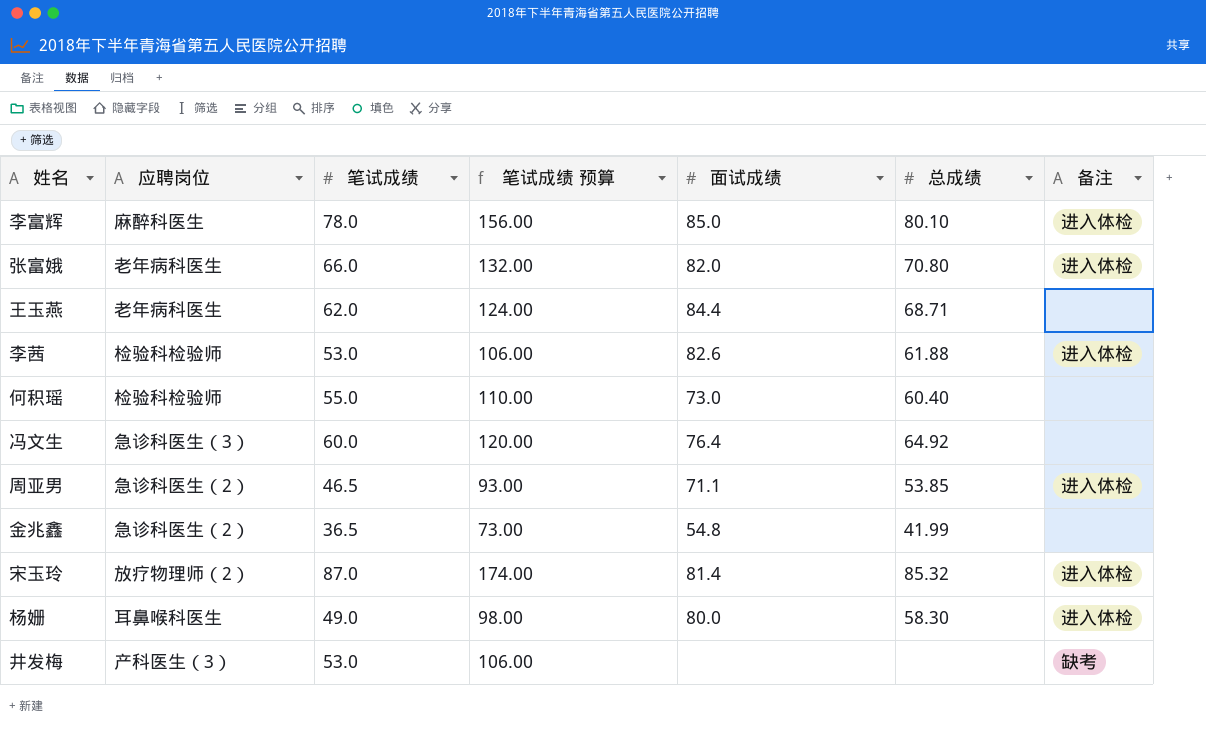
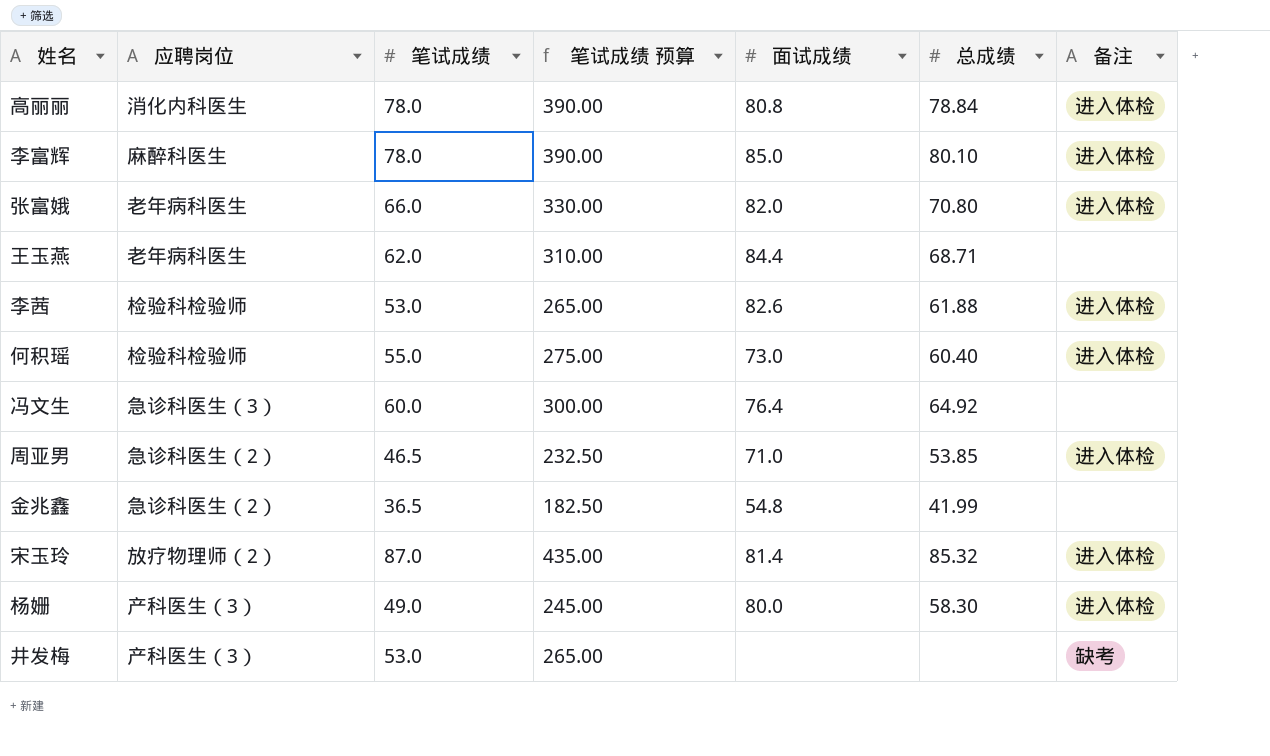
column 笔试成绩 预算 | formula: [笔试成绩] * 2 -> [笔试成绩] * 5
row 高丽丽: none -> 消化内科医生 | 78.0 | 390.00 | 80.8 | 78.84 | 进入体检
何积瑶 | 备注: none -> 进入体检
周亚男 | 面试成绩: 71.1 -> 71.0
杨姗 | 应聘岗位: 耳鼻喉科医生 -> 产科医生（3）

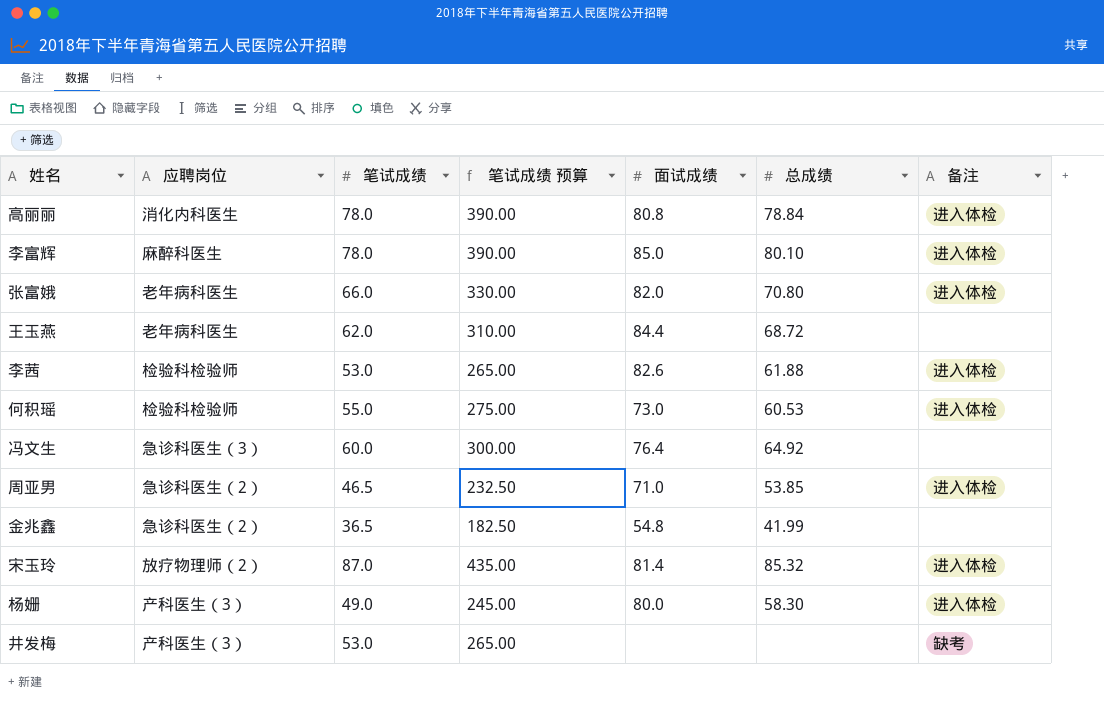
王玉燕 | 总成绩: 68.71 -> 68.72
何积瑶 | 总成绩: 60.40 -> 60.53

